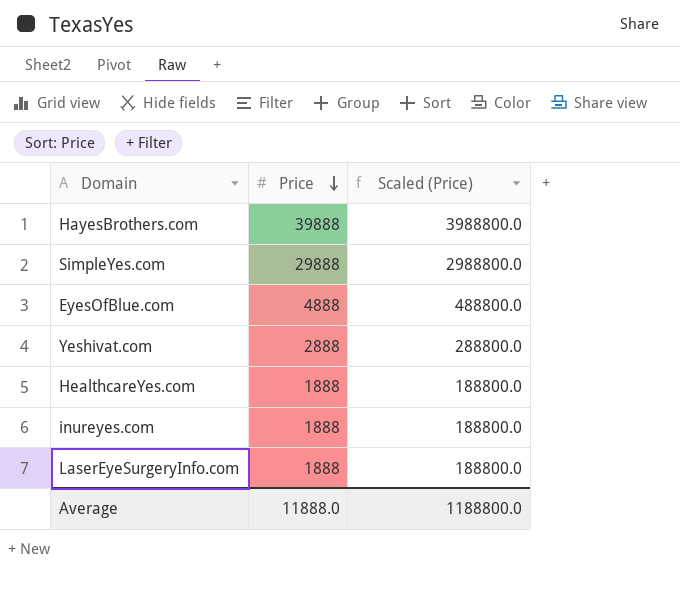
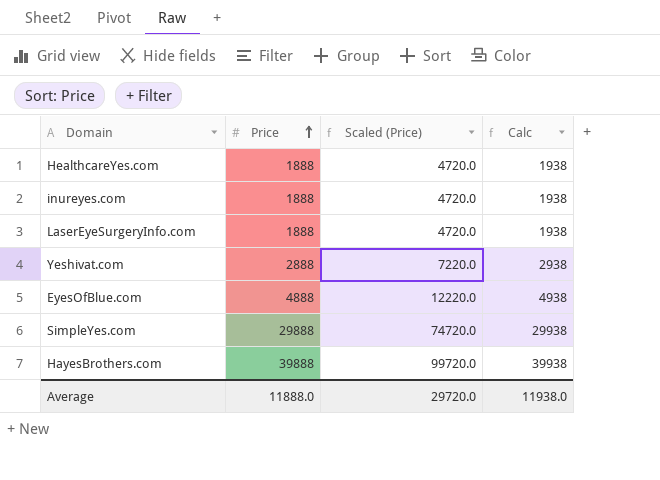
row order: Price descending -> Price ascending
column Scaled (Price) | formula: [Price] * 100 -> [Price] * 2.5
column Calc | formula: none -> [Price] + 50
Average | Scaled (Price): 1188800.0 -> 29720.0

